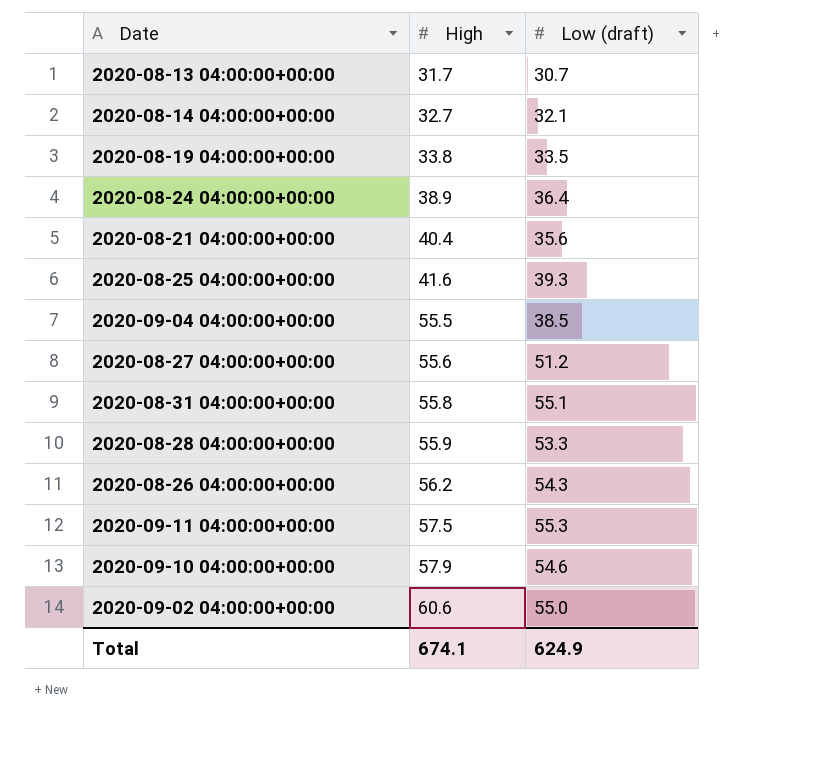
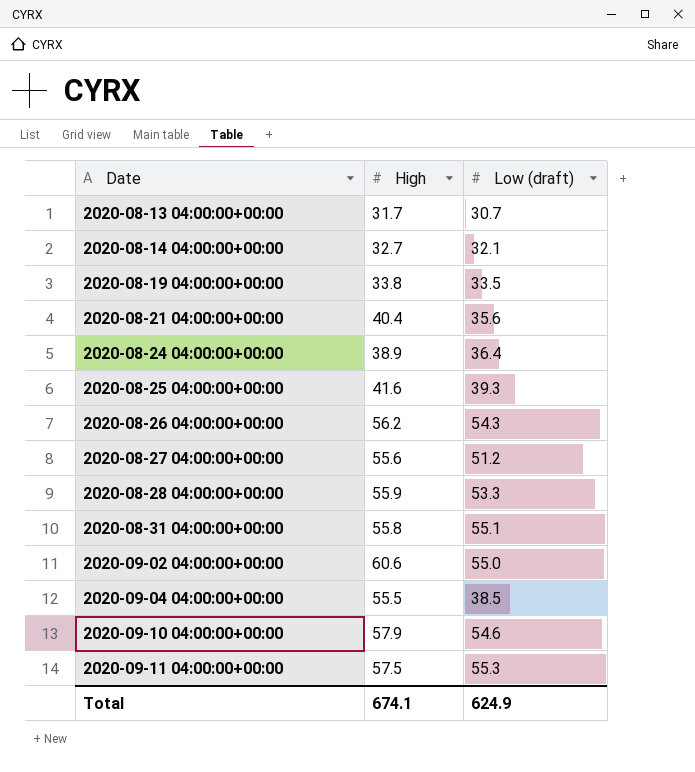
row order: High ascending -> Date ascending

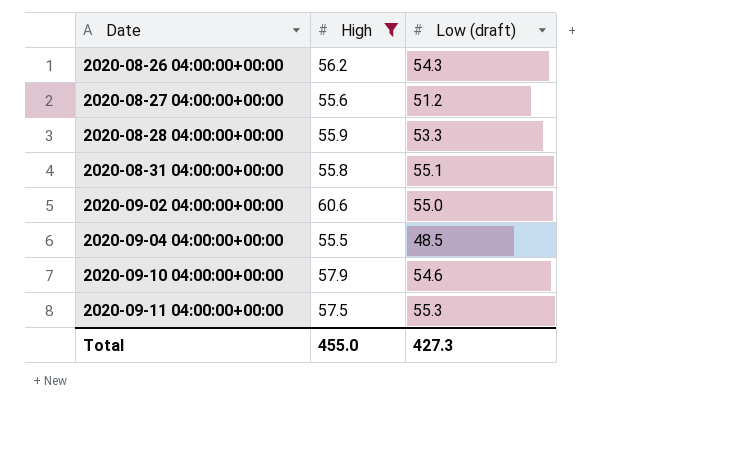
filter: none -> High >= 55.5
2020-09-04 04:00:00+00:00 | Low (draft): 38.5 -> 48.5
Total | High: 674.1 -> 455.0
Total | Low (draft): 624.9 -> 427.3

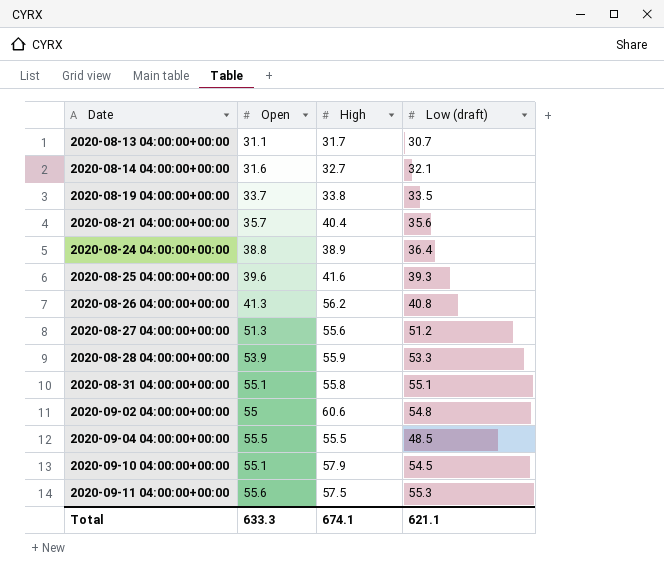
filter: High >= 55.5 -> none
column Open | position: none -> 2
2020-08-26 04:00:00+00:00 | Low (draft): 54.3 -> 40.8
2020-09-02 04:00:00+00:00 | Low (draft): 55.0 -> 54.8
2020-09-10 04:00:00+00:00 | Low (draft): 54.6 -> 54.5
Total | High: 455.0 -> 674.1
Total | Low (draft): 427.3 -> 621.1

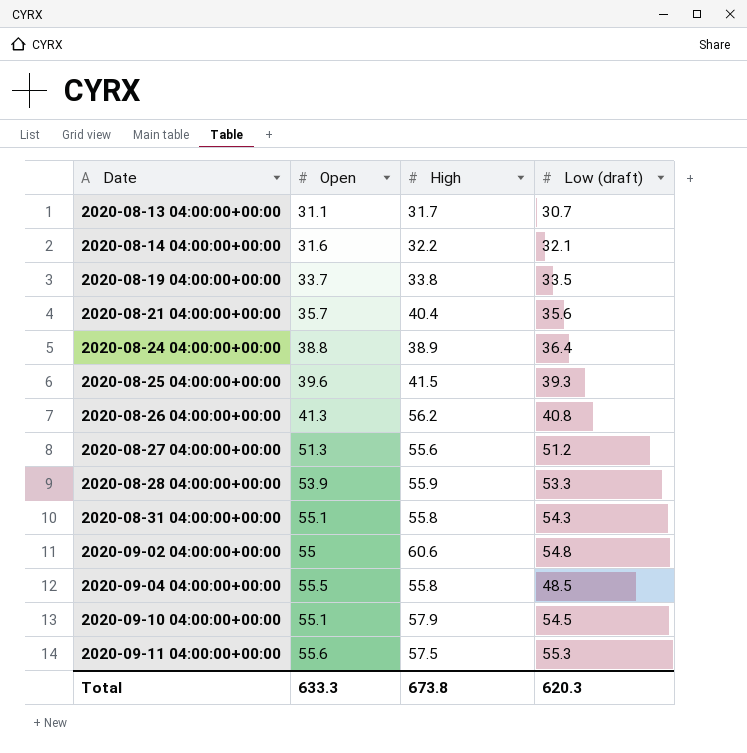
2020-08-14 04:00:00+00:00 | High: 32.7 -> 32.2
2020-08-25 04:00:00+00:00 | High: 41.6 -> 41.5
2020-08-31 04:00:00+00:00 | Low (draft): 55.1 -> 54.3
2020-09-04 04:00:00+00:00 | High: 55.5 -> 55.8
Total | High: 674.1 -> 673.8
Total | Low (draft): 621.1 -> 620.3

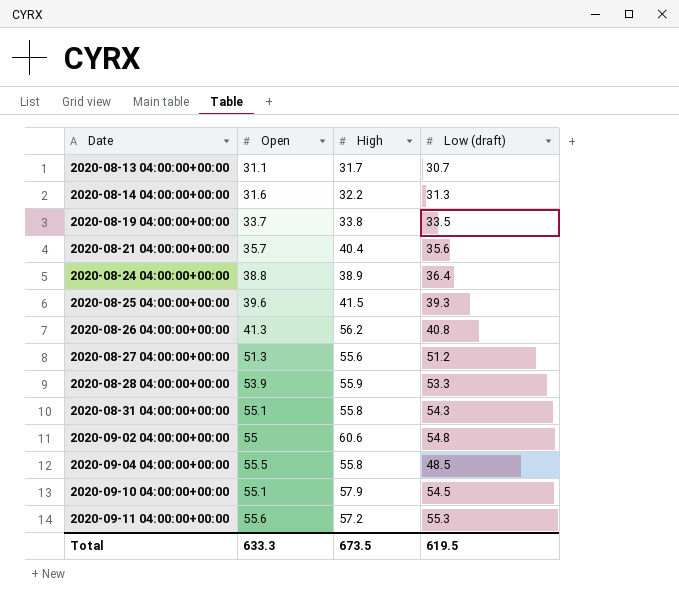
2020-08-14 04:00:00+00:00 | Low (draft): 32.1 -> 31.3
2020-09-11 04:00:00+00:00 | High: 57.5 -> 57.2
Total | High: 673.8 -> 673.5
Total | Low (draft): 620.3 -> 619.5

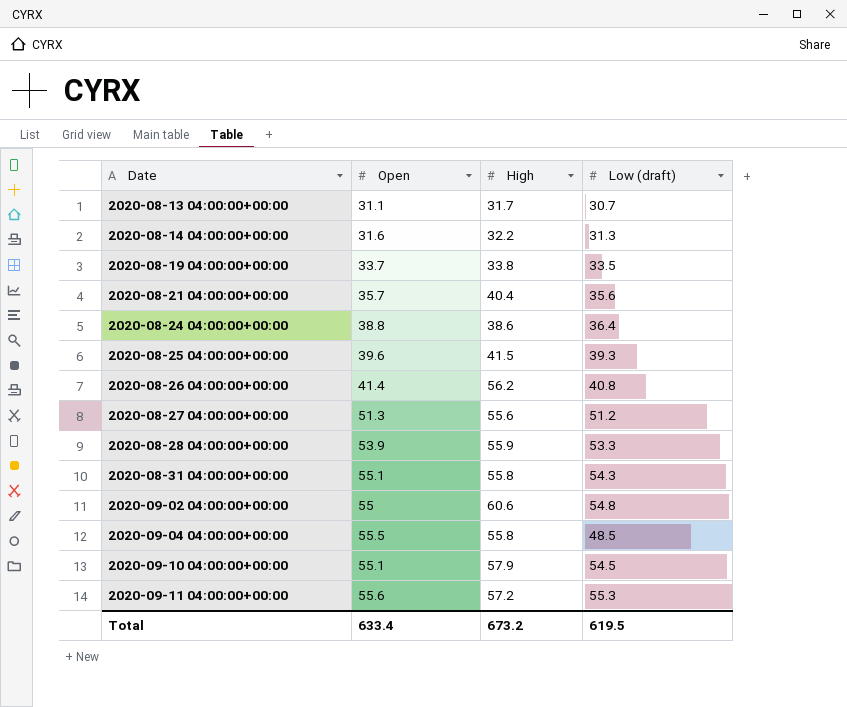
2020-08-24 04:00:00+00:00 | High: 38.9 -> 38.6
2020-08-26 04:00:00+00:00 | Open: 41.3 -> 41.4
Total | Open: 633.3 -> 633.4
Total | High: 673.5 -> 673.2

